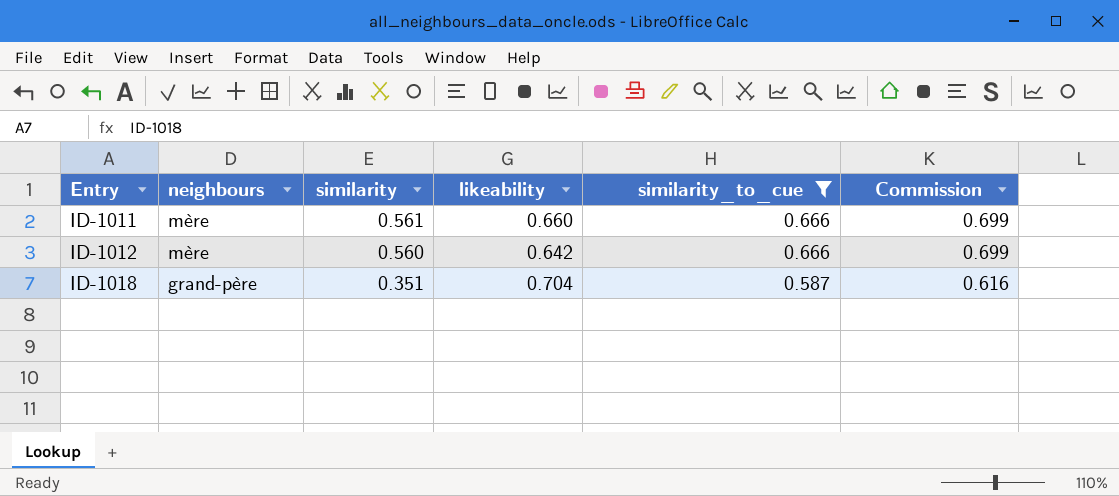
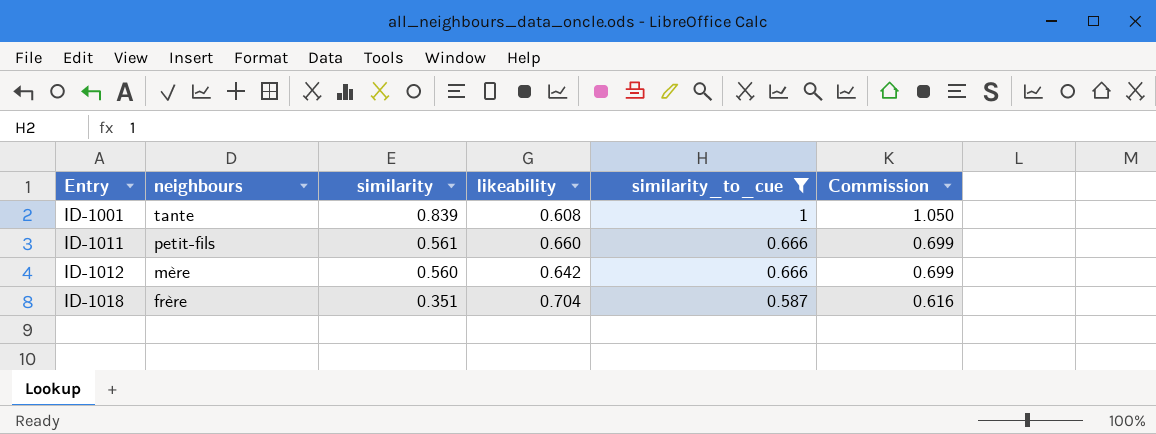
row ID-1001: none -> tante | 0.839 | 0.608 | 1 | 1.050
ID-1011 | neighbours: mère -> petit-fils
ID-1018 | neighbours: grand-père -> frère

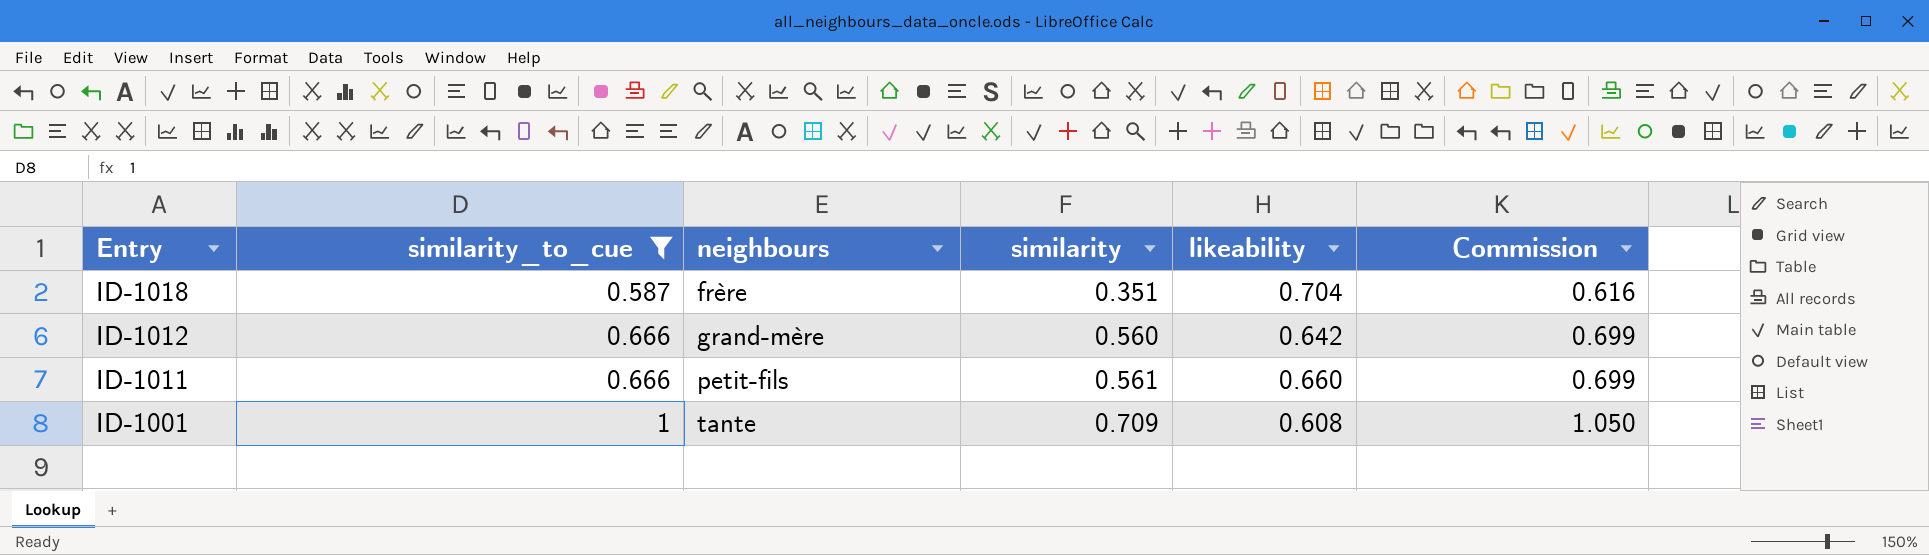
row order: Entry ascending -> Entry descending
column similarity_to_cue | position: 5 -> 2
ID-1012 | neighbours: mère -> grand-mère
ID-1001 | similarity: 0.839 -> 0.709

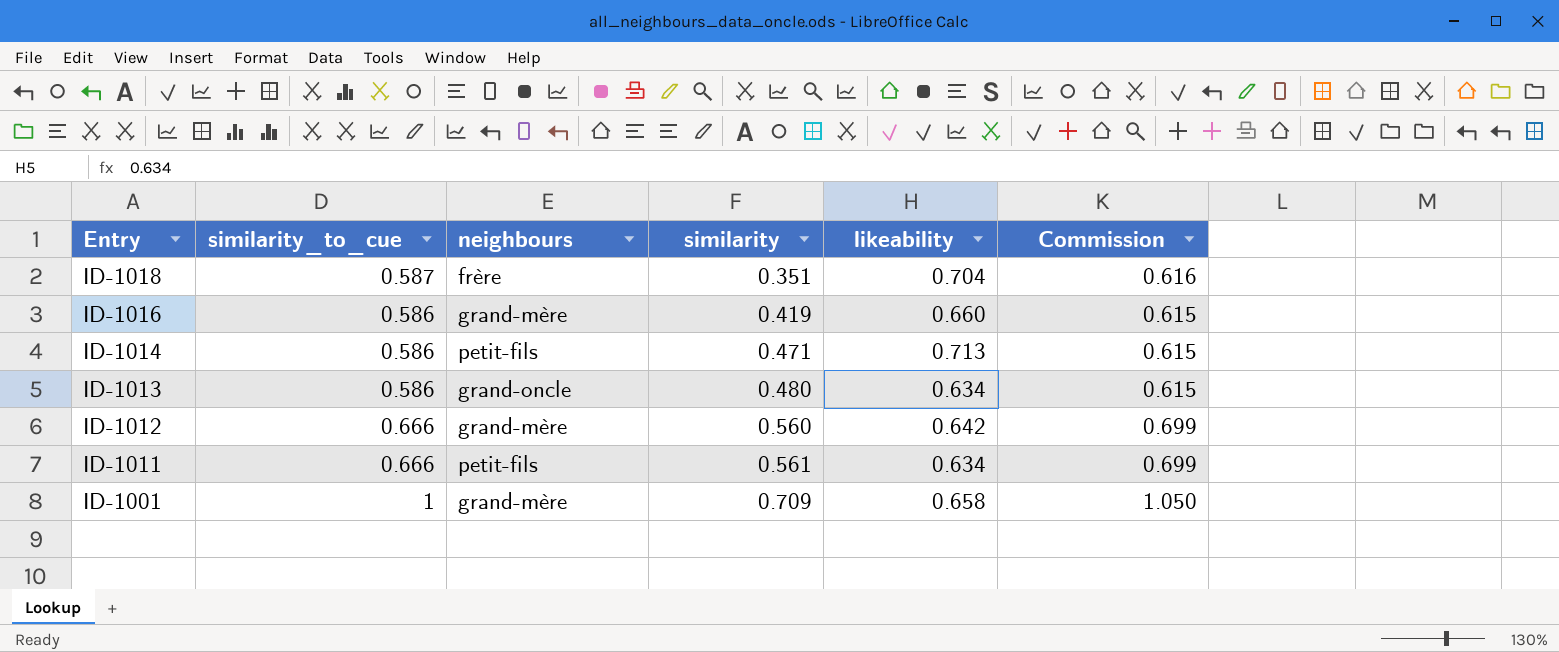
filter: similarity_to_cue != 0.586 -> none
ID-1011 | likeability: 0.660 -> 0.634
ID-1001 | neighbours: tante -> grand-mère
ID-1001 | likeability: 0.608 -> 0.658

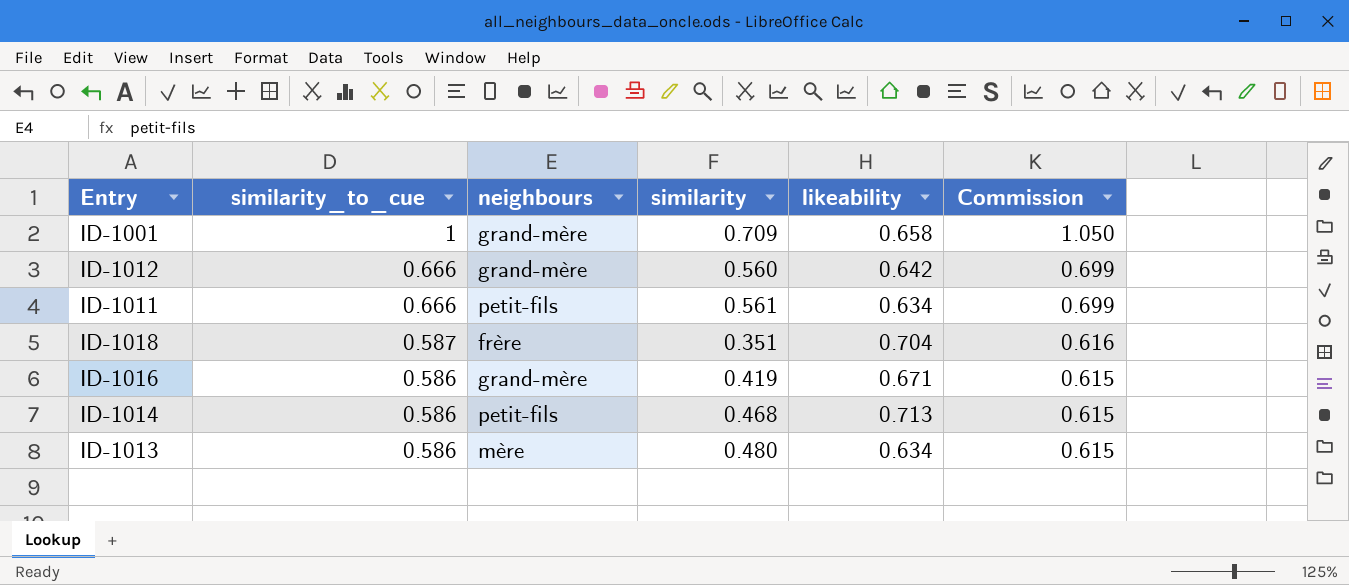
row order: Entry descending -> similarity_to_cue descending
ID-1016 | likeability: 0.660 -> 0.671
ID-1014 | similarity: 0.471 -> 0.468
ID-1013 | neighbours: grand-oncle -> mère

